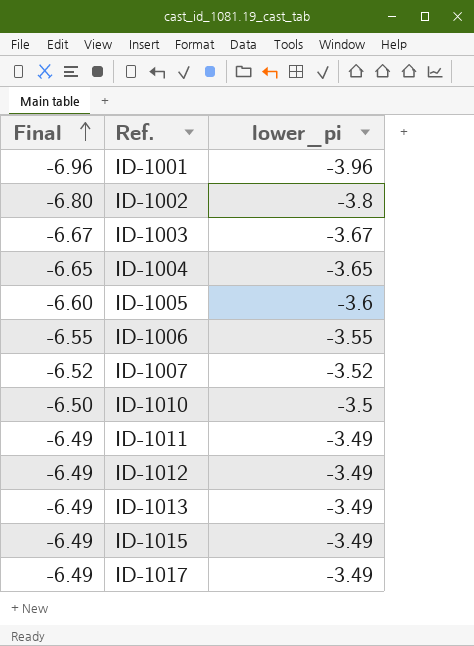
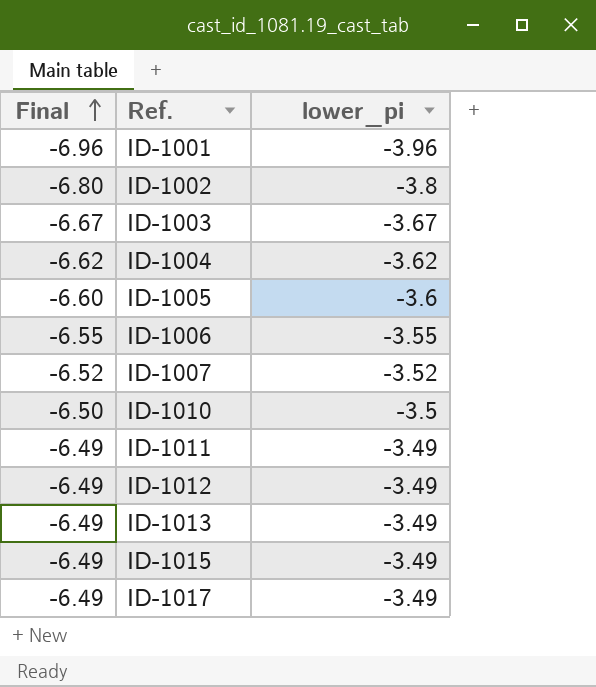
ID-1004 | Final: -6.65 -> -6.62
ID-1004 | lower_pi: -3.65 -> -3.62

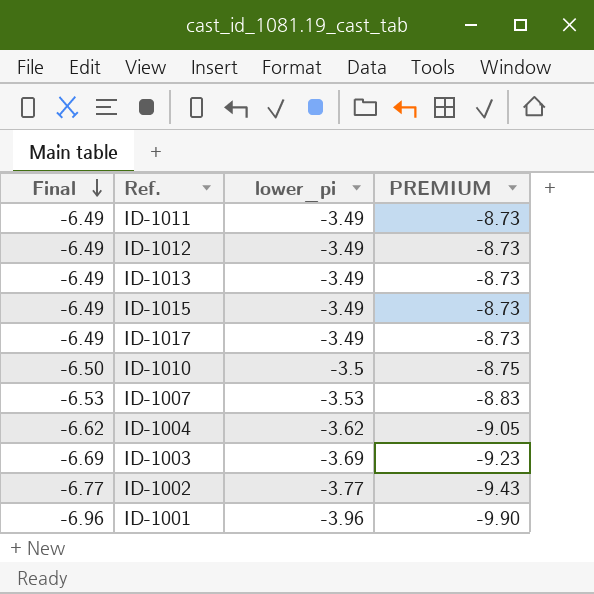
row order: Final ascending -> Final descending
column PREMIUM | formula: none -> [lower_pi] * 2.5
row ID-1005: -6.60 | -3.6 -> none
row ID-1006: -6.55 | -3.55 -> none
ID-1007 | Final: -6.52 -> -6.53
ID-1007 | lower_pi: -3.52 -> -3.53
ID-1003 | Final: -6.67 -> -6.69
ID-1003 | lower_pi: -3.67 -> -3.69
ID-1002 | Final: -6.80 -> -6.77
ID-1002 | lower_pi: -3.8 -> -3.77

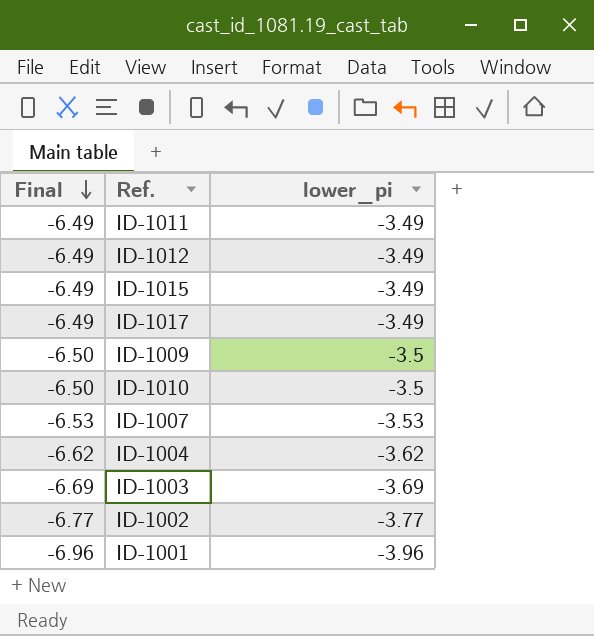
column PREMIUM | formula: [lower_pi] * 2.5 -> none
row ID-1013: -6.49 | -3.49 | -8.73 -> none
row ID-1009: none -> -6.50 | -3.5

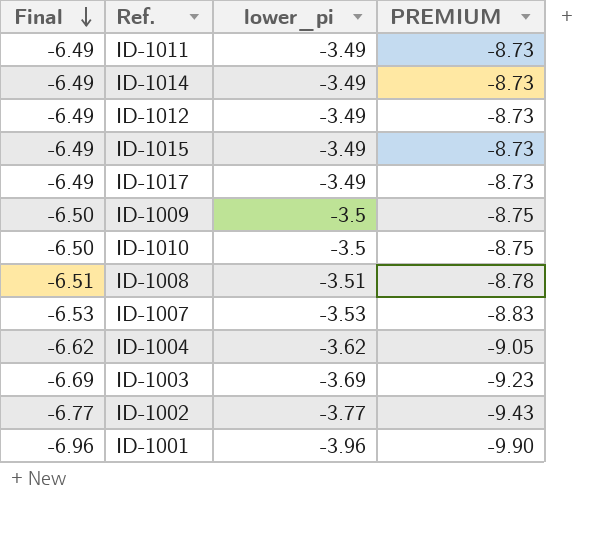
column PREMIUM | formula: none -> [lower_pi] * 2.5
row ID-1014: none -> -6.49 | -3.49 | -8.73
row ID-1008: none -> -6.51 | -3.51 | -8.78

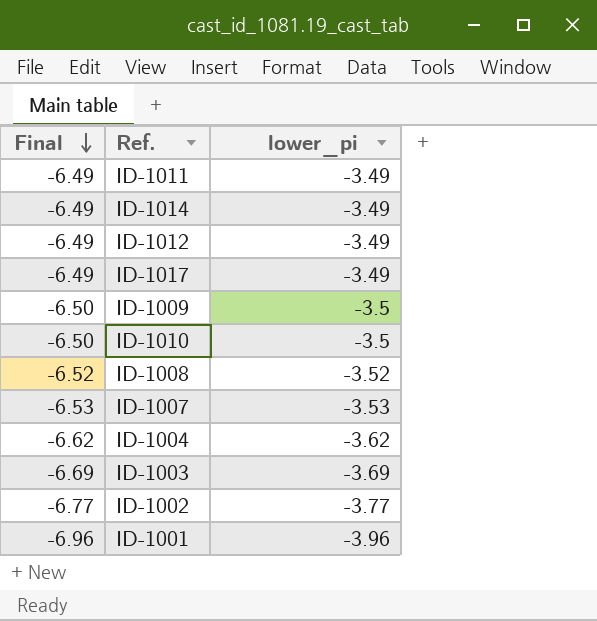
column PREMIUM | formula: [lower_pi] * 2.5 -> none
row ID-1015: -6.49 | -3.49 | -8.73 -> none
ID-1008 | Final: -6.51 -> -6.52
ID-1008 | lower_pi: -3.51 -> -3.52

